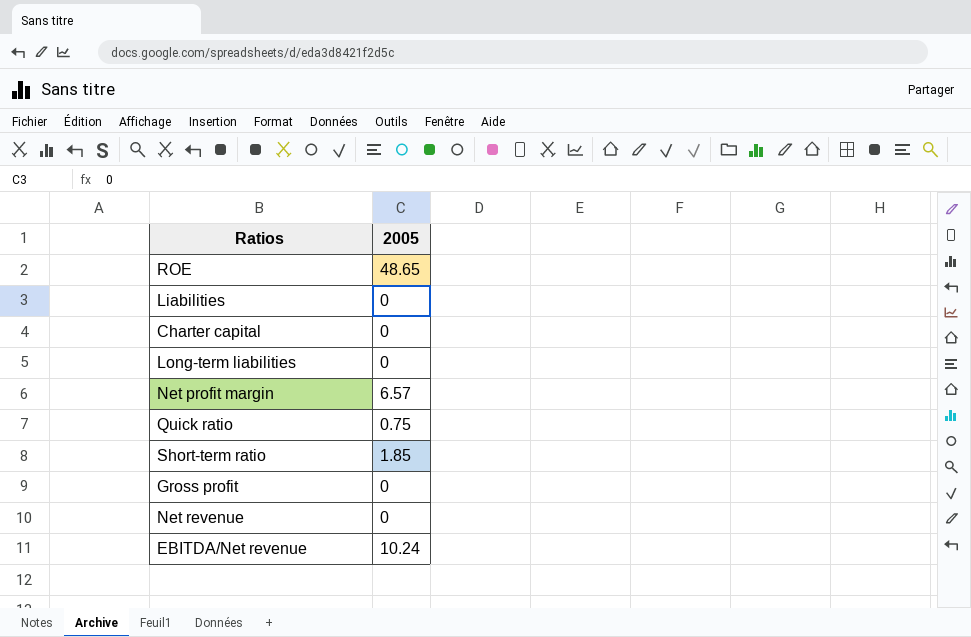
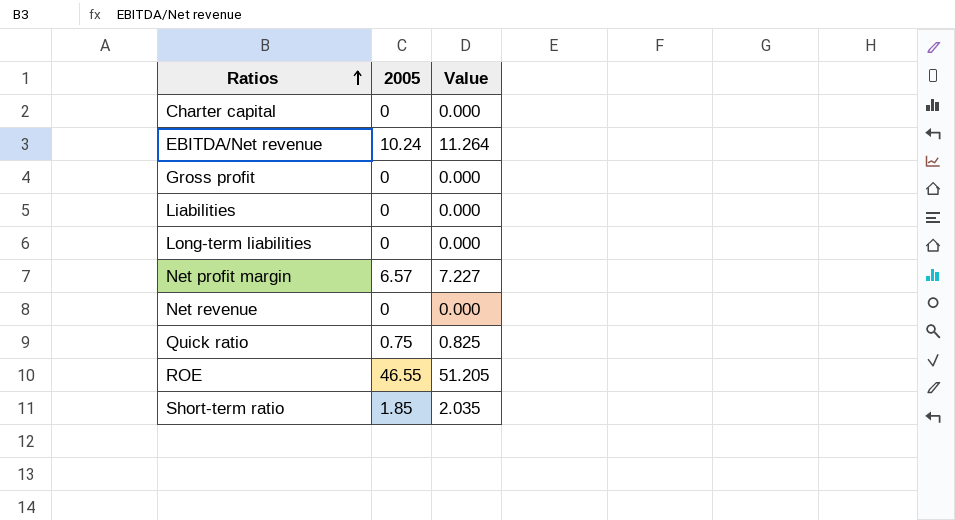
row order: none -> Ratios ascending
column Value | formula: none -> [2005] * 1.1
ROE | 2005: 48.65 -> 46.55

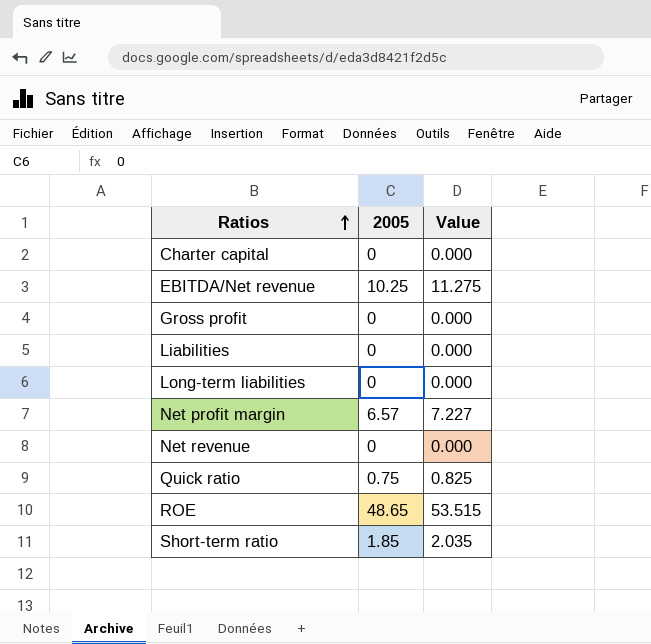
EBITDA/Net revenue | 2005: 10.24 -> 10.25
EBITDA/Net revenue | Value: 11.264 -> 11.275
ROE | 2005: 46.55 -> 48.65
ROE | Value: 51.205 -> 53.515

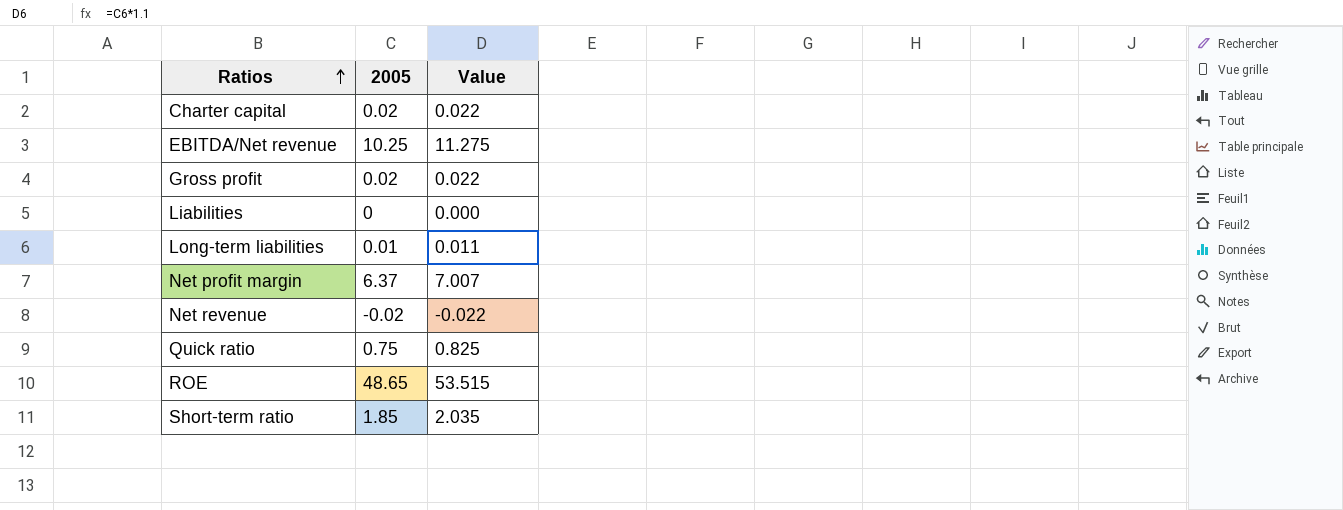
Charter capital | 2005: 0 -> 0.02
Charter capital | Value: 0.000 -> 0.022
Gross profit | 2005: 0 -> 0.02
Gross profit | Value: 0.000 -> 0.022
Long-term liabilities | 2005: 0 -> 0.01
Long-term liabilities | Value: 0.000 -> 0.011
Net profit margin | 2005: 6.57 -> 6.37
Net profit margin | Value: 7.227 -> 7.007
Net revenue | 2005: 0 -> -0.02
Net revenue | Value: 0.000 -> -0.022

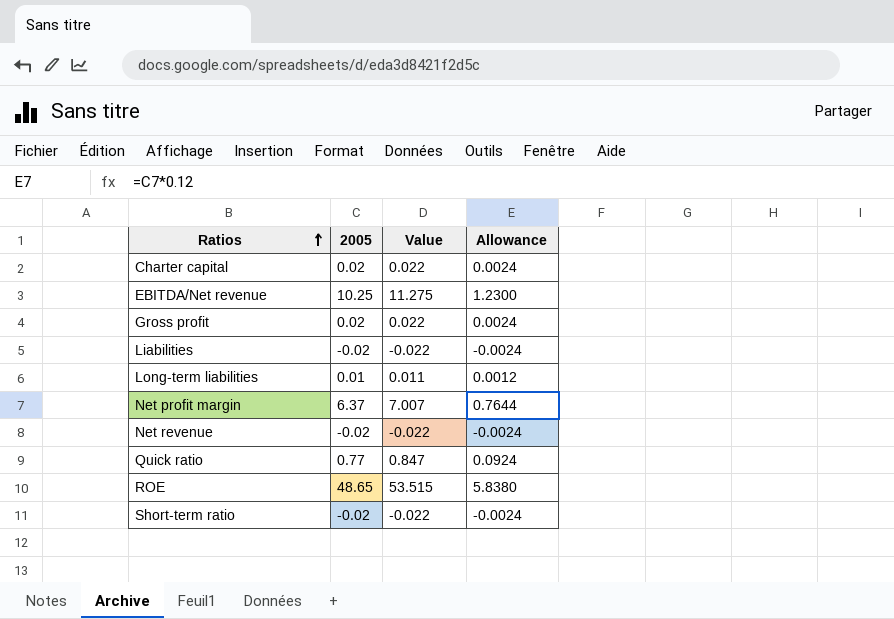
column Allowance | formula: none -> [2005] * 0.12
Liabilities | 2005: 0 -> -0.02
Liabilities | Value: 0.000 -> -0.022
Quick ratio | 2005: 0.75 -> 0.77
Quick ratio | Value: 0.825 -> 0.847
Short-term ratio | 2005: 1.85 -> -0.02
Short-term ratio | Value: 2.035 -> -0.022

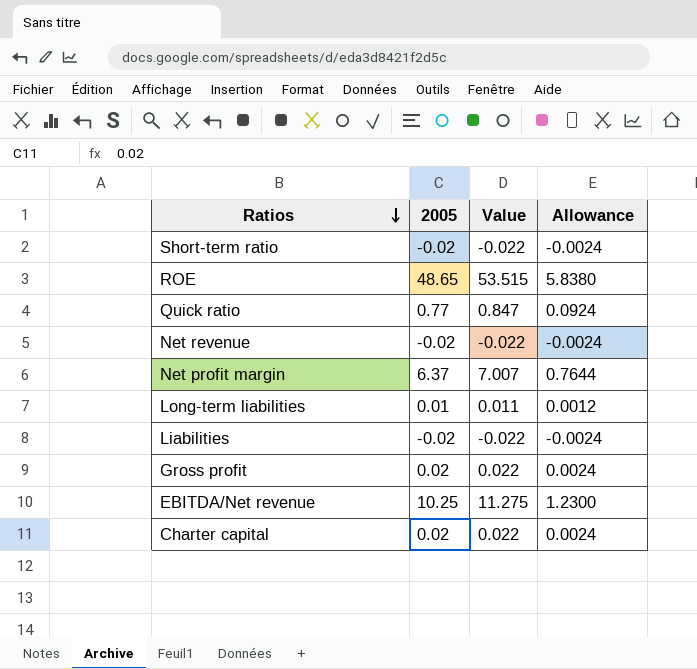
row order: Ratios ascending -> Ratios descending

